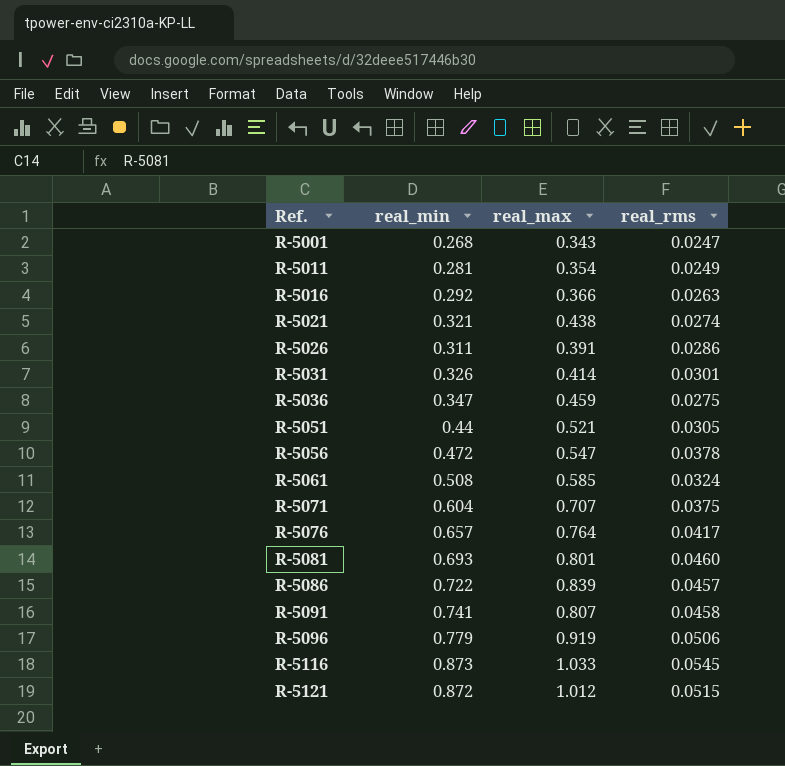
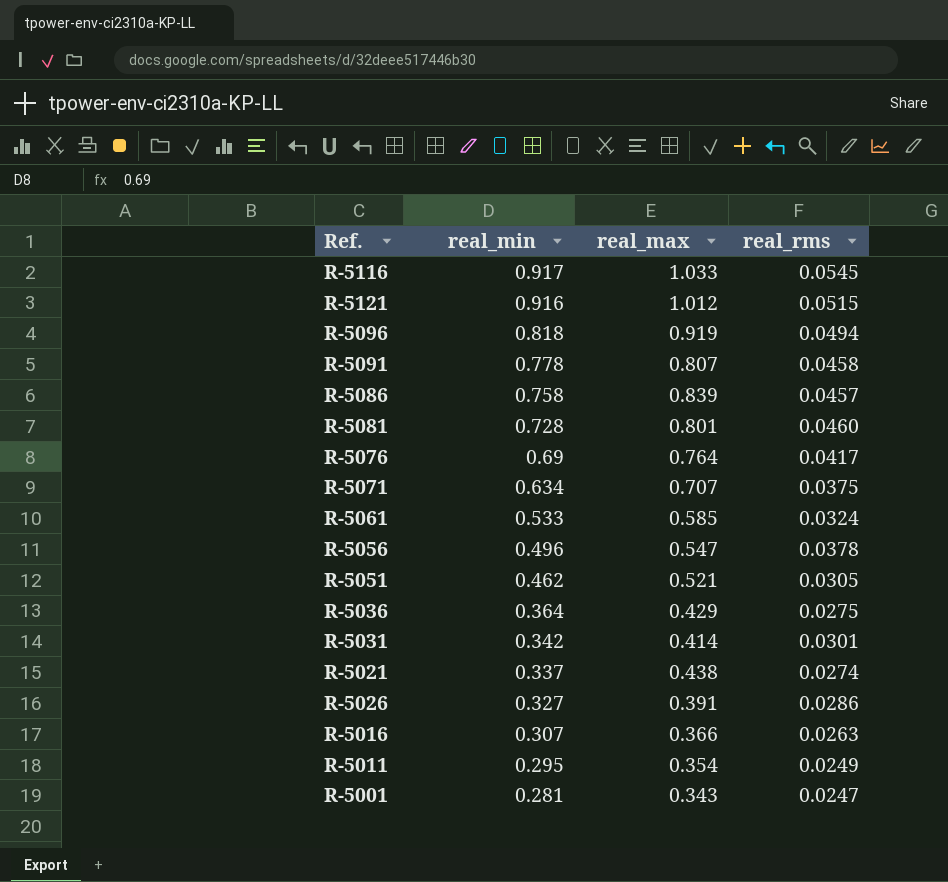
row order: Ref. ascending -> real_min descending
R-5116 | real_min: 0.873 -> 0.917
R-5121 | real_min: 0.872 -> 0.916
R-5096 | real_min: 0.779 -> 0.818
R-5096 | real_rms: 0.0506 -> 0.0494
R-5091 | real_min: 0.741 -> 0.778
R-5086 | real_min: 0.722 -> 0.758
R-5081 | real_min: 0.693 -> 0.728
R-5076 | real_min: 0.657 -> 0.69
R-5071 | real_min: 0.604 -> 0.634
R-5061 | real_min: 0.508 -> 0.533
R-5056 | real_min: 0.472 -> 0.496
R-5051 | real_min: 0.44 -> 0.462
R-5036 | real_min: 0.347 -> 0.364
R-5036 | real_max: 0.459 -> 0.429
R-5031 | real_min: 0.326 -> 0.342
R-5021 | real_min: 0.321 -> 0.337
R-5026 | real_min: 0.311 -> 0.327
R-5016 | real_min: 0.292 -> 0.307
R-5011 | real_min: 0.281 -> 0.295
R-5001 | real_min: 0.268 -> 0.281

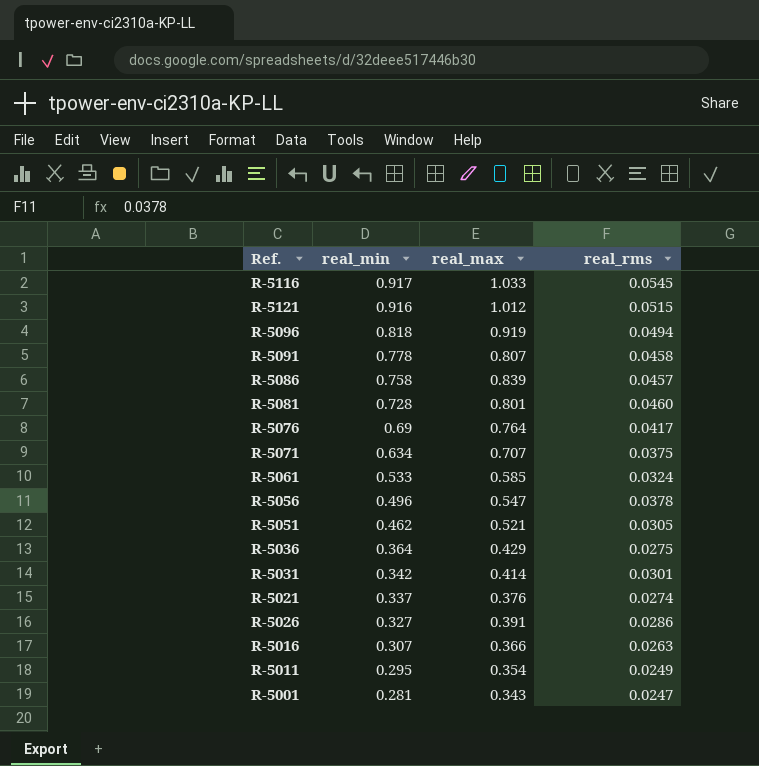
R-5021 | real_max: 0.438 -> 0.376

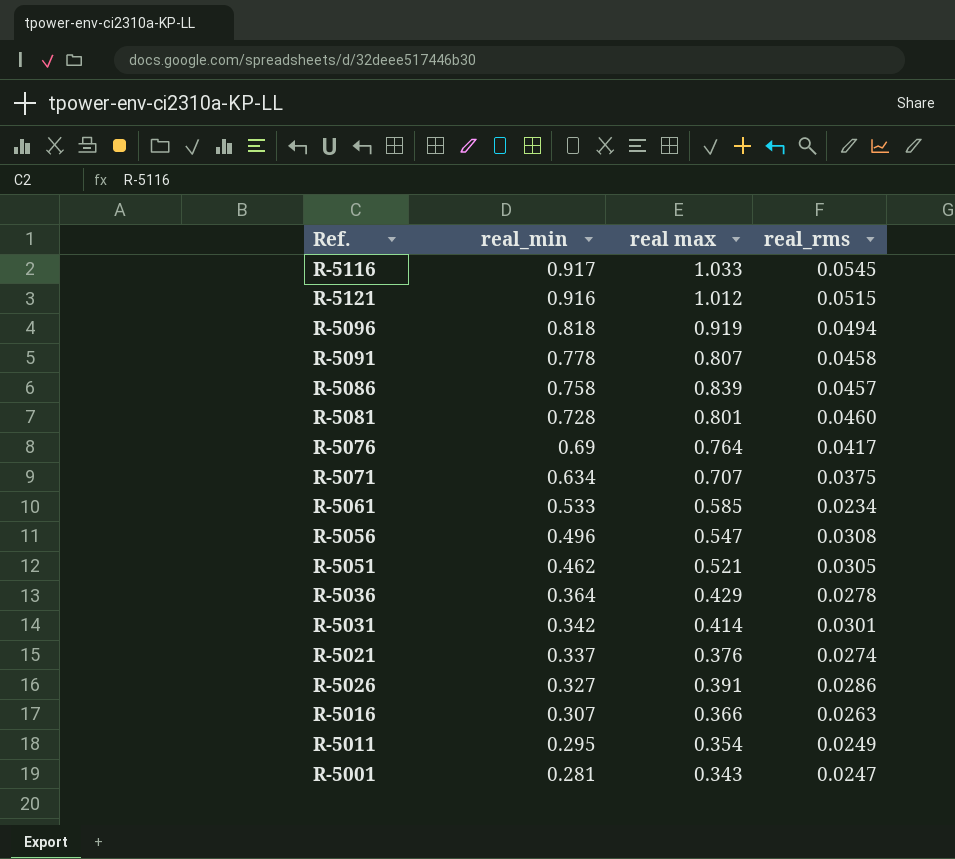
column name: real_max -> real max
R-5061 | real_rms: 0.0324 -> 0.0234
R-5056 | real_rms: 0.0378 -> 0.0308
R-5036 | real_rms: 0.0275 -> 0.0278

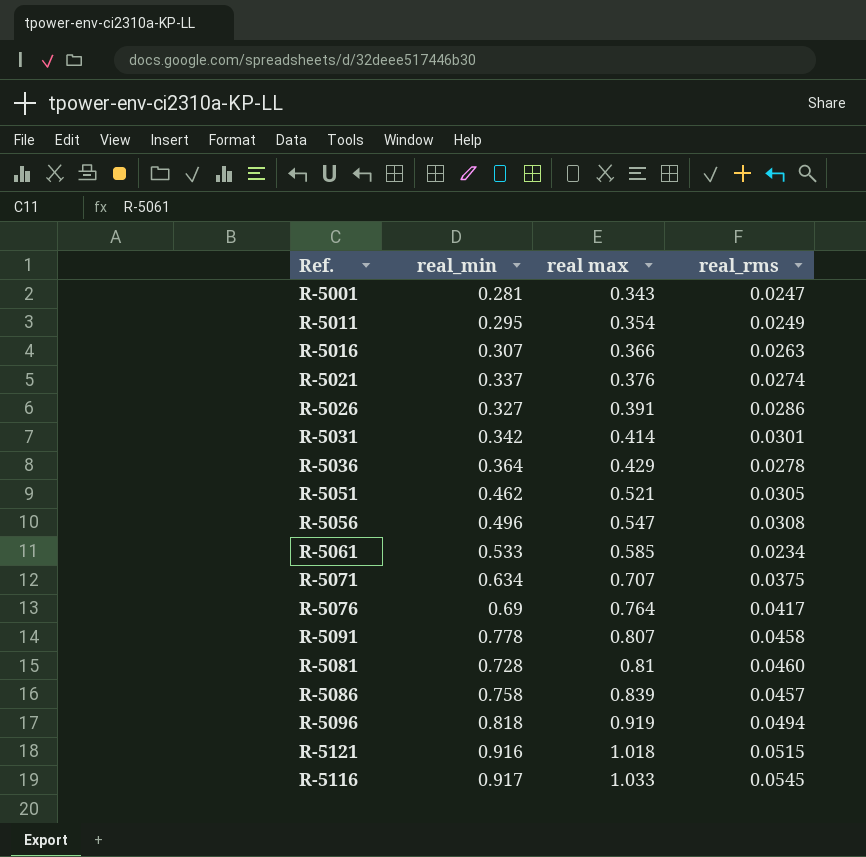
row order: real_min descending -> real max ascending
R-5081 | real max: 0.801 -> 0.81
R-5121 | real max: 1.012 -> 1.018

